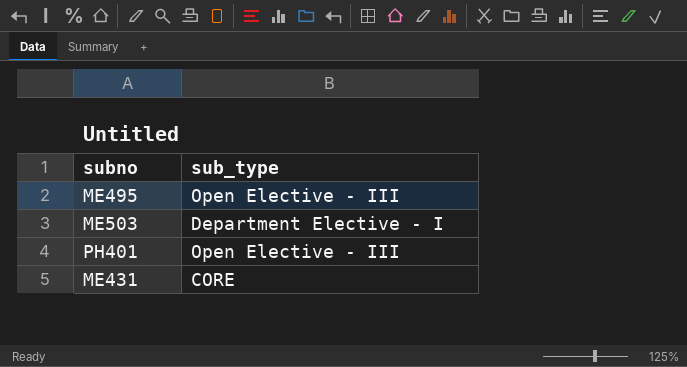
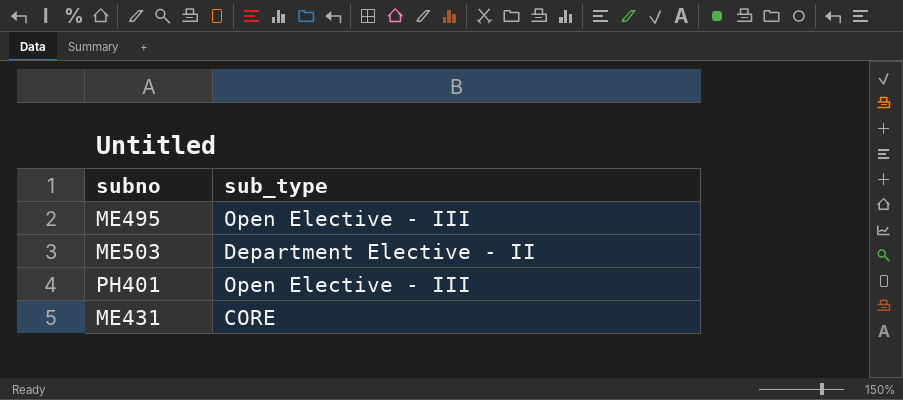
ME503 | sub_type: Department Elective - I -> Department Elective - II

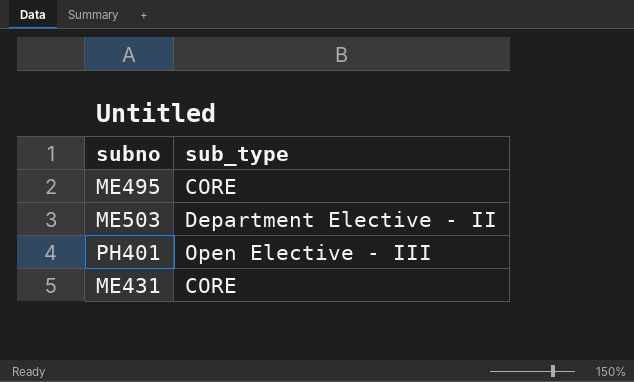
ME495 | sub_type: Open Elective - III -> CORE

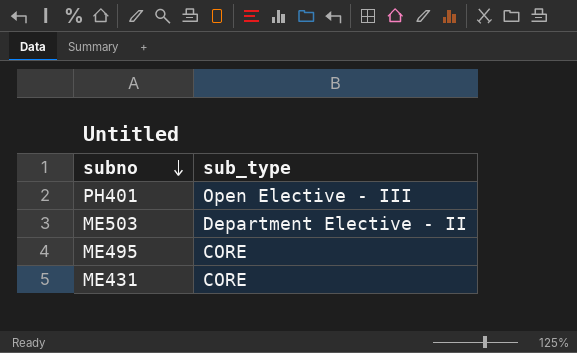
row order: none -> subno descending

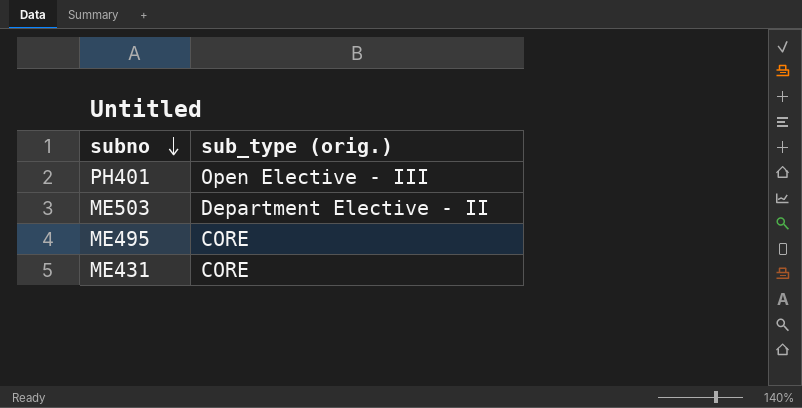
column name: sub_type -> sub_type (orig.)

